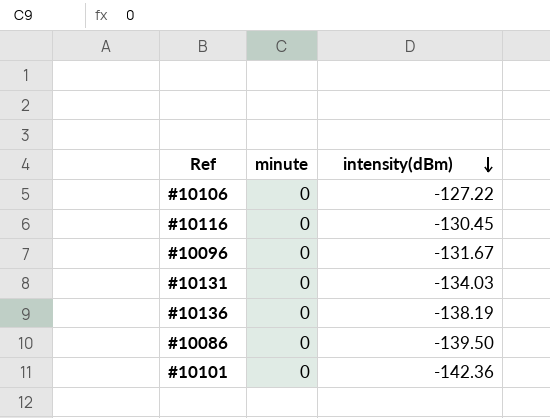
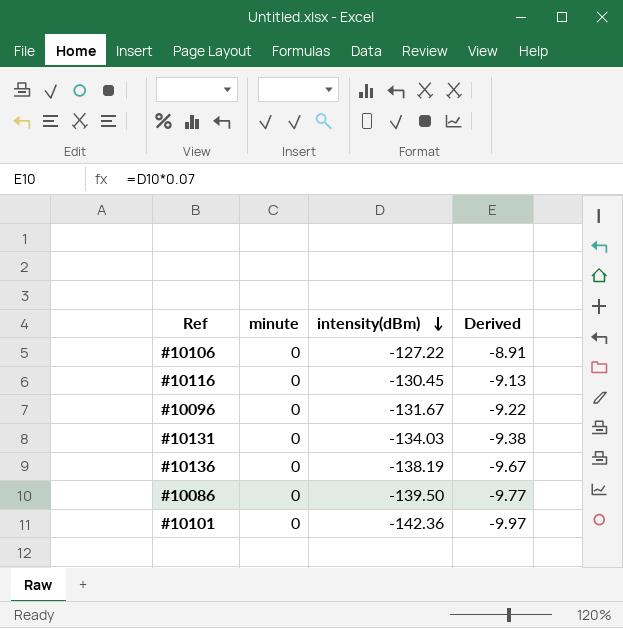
column Derived | formula: none -> [intensity(dBm)] * 0.07

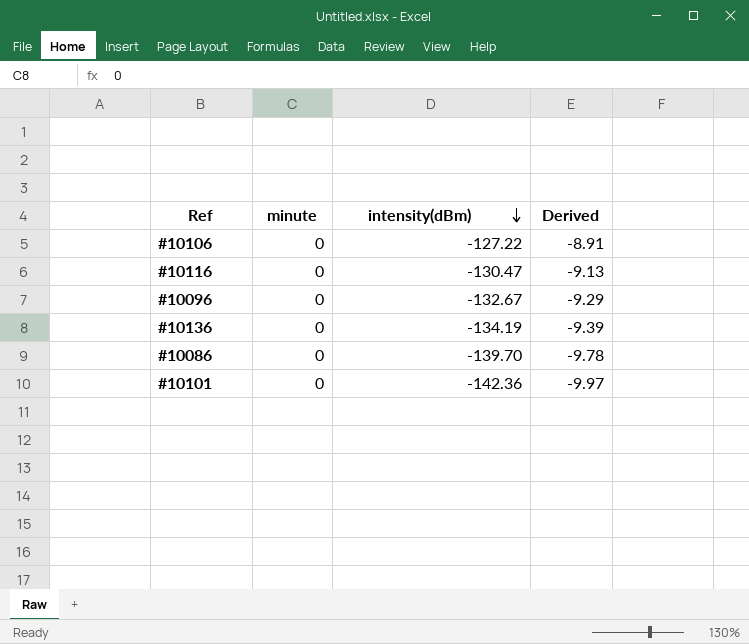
row #10131: 0 | -134.03 | -9.38 -> none
#10116 | intensity(dBm): -130.45 -> -130.47
#10096 | intensity(dBm): -131.67 -> -132.67
#10096 | Derived: -9.22 -> -9.29
#10136 | intensity(dBm): -138.19 -> -134.19
#10136 | Derived: -9.67 -> -9.39
#10086 | intensity(dBm): -139.50 -> -139.70
#10086 | Derived: -9.77 -> -9.78

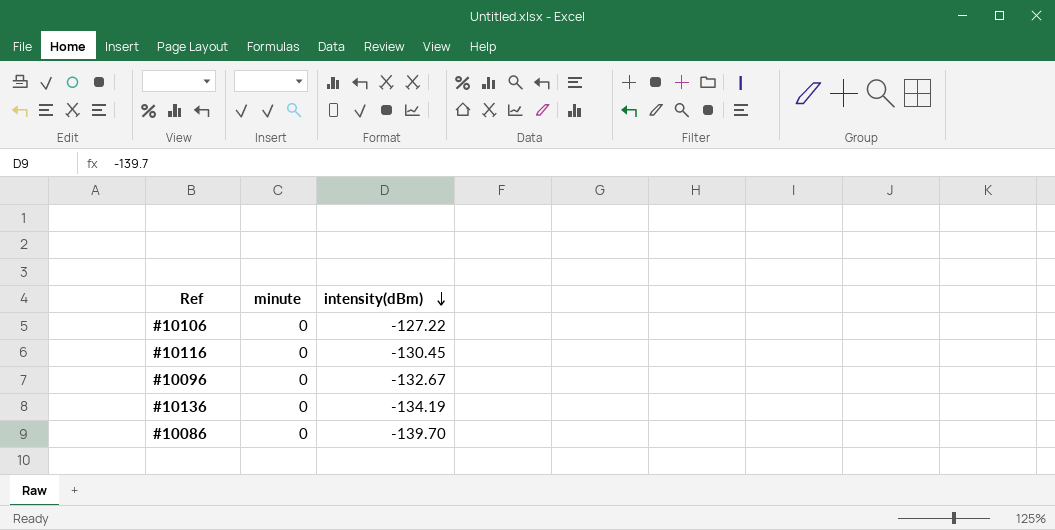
column Derived | formula: [intensity(dBm)] * 0.07 -> none
row #10101: 0 | -142.36 | -9.97 -> none
#10116 | intensity(dBm): -130.47 -> -130.45

